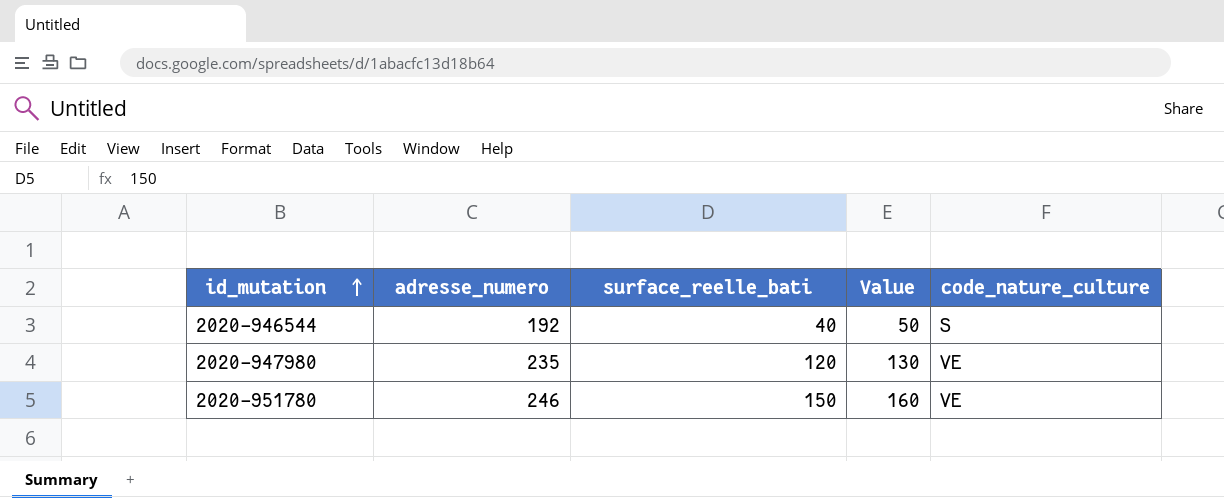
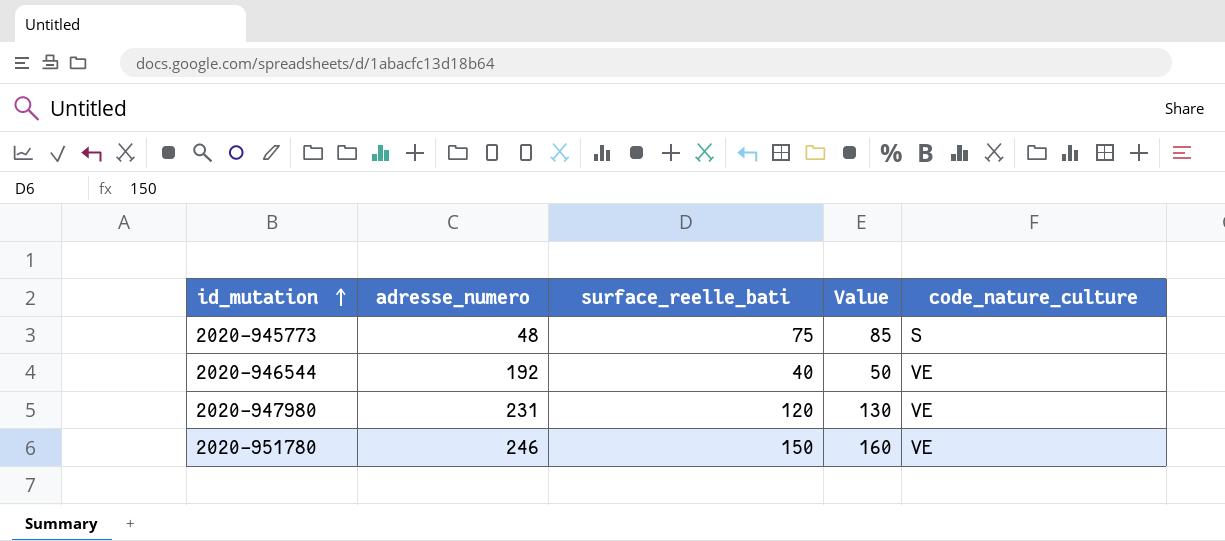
row 2020-945773: none -> 48 | 75 | 85 | S
2020-946544 | code_nature_culture: S -> VE
2020-947980 | adresse_numero: 235 -> 231

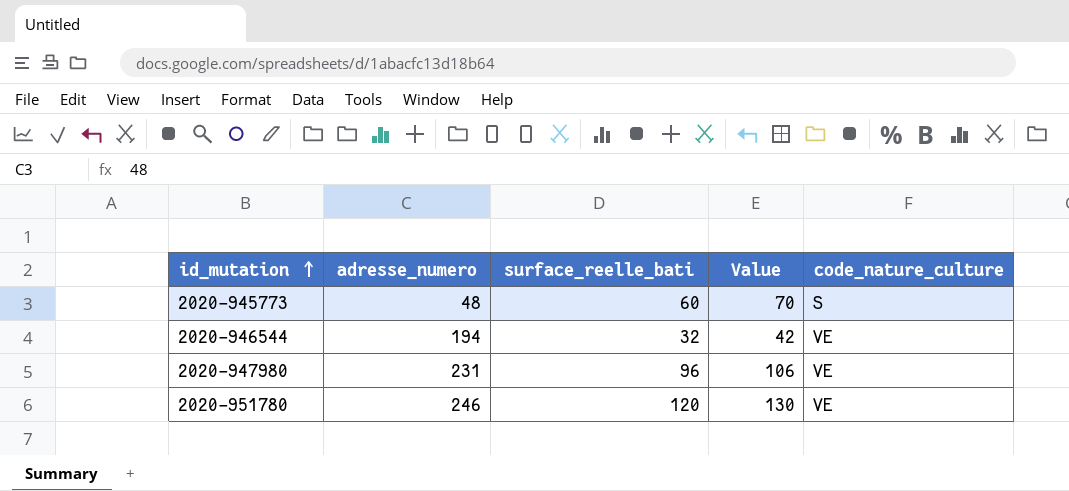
2020-945773 | surface_reelle_bati: 75 -> 60
2020-945773 | Value: 85 -> 70
2020-946544 | adresse_numero: 192 -> 194
2020-946544 | surface_reelle_bati: 40 -> 32
2020-946544 | Value: 50 -> 42
2020-947980 | surface_reelle_bati: 120 -> 96
2020-947980 | Value: 130 -> 106
2020-951780 | surface_reelle_bati: 150 -> 120
2020-951780 | Value: 160 -> 130

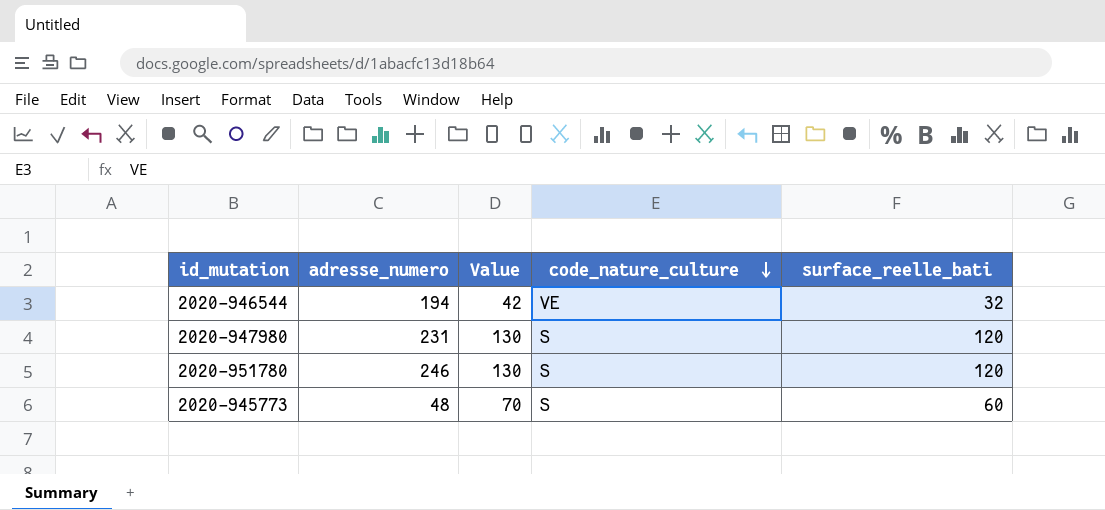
row order: id_mutation ascending -> code_nature_culture descending
column surface_reelle_bati | position: 3 -> 5
2020-947980 | Value: 106 -> 130
2020-947980 | code_nature_culture: VE -> S
2020-947980 | surface_reelle_bati: 96 -> 120
2020-951780 | code_nature_culture: VE -> S

